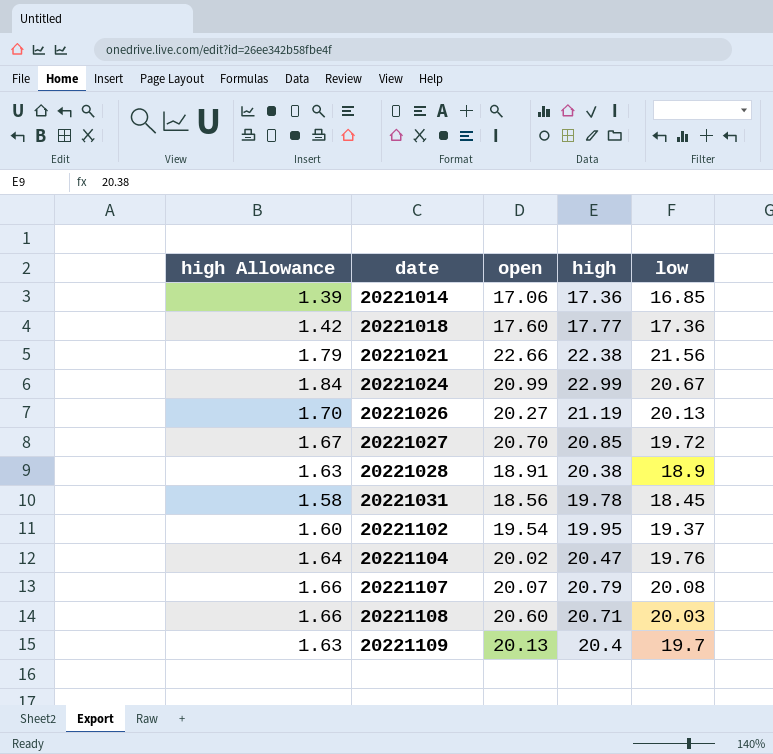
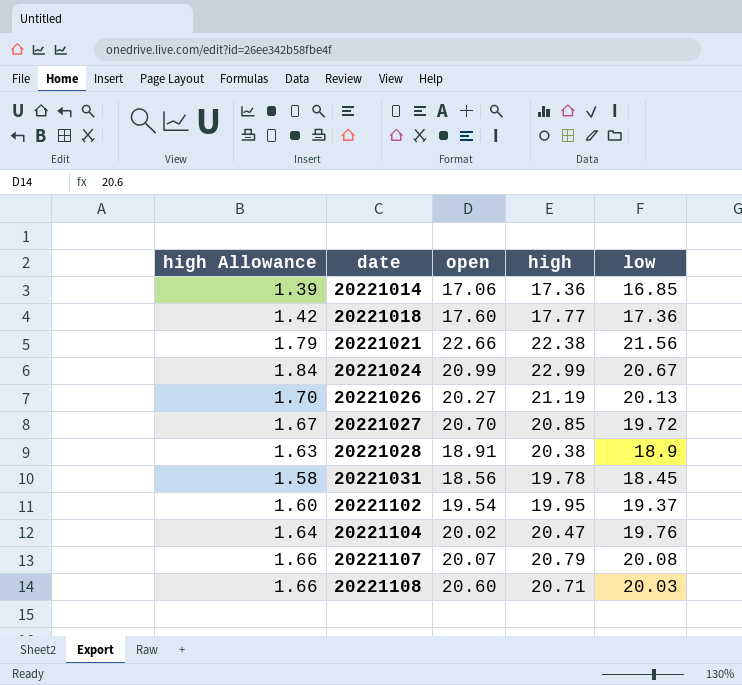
row 20221109: 1.63 | 20.13 | 20.4 | 19.7 -> none

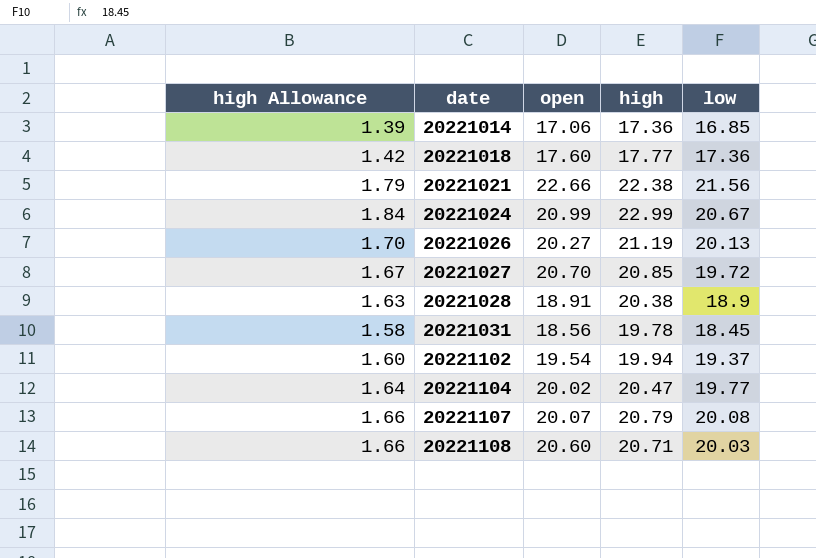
20221102 | high: 19.95 -> 19.94
20221104 | low: 19.76 -> 19.77

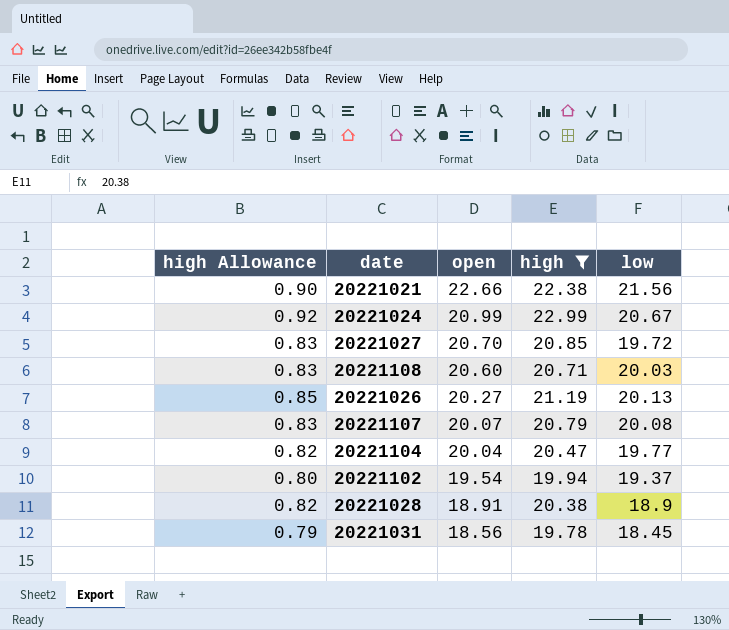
filter: none -> high >= 19.78
row order: date ascending -> open descending
column high Allowance | formula: [high] * 0.08 -> [high] * 0.04
20221104 | open: 20.02 -> 20.04

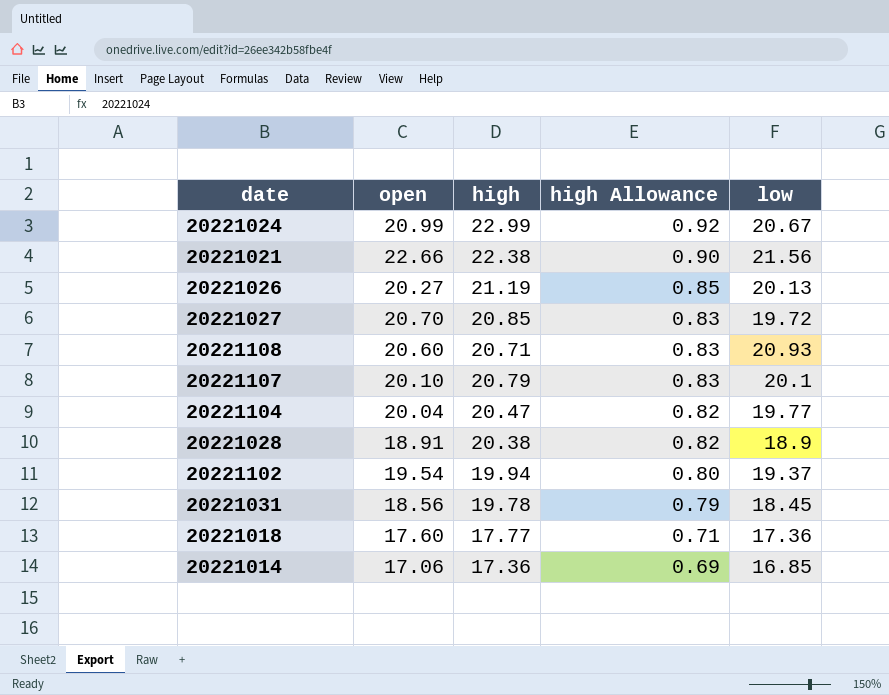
filter: high >= 19.78 -> none
row order: open descending -> high Allowance descending
column high Allowance | position: 1 -> 4
20221108 | low: 20.03 -> 20.93
20221107 | open: 20.07 -> 20.10
20221107 | low: 20.08 -> 20.1

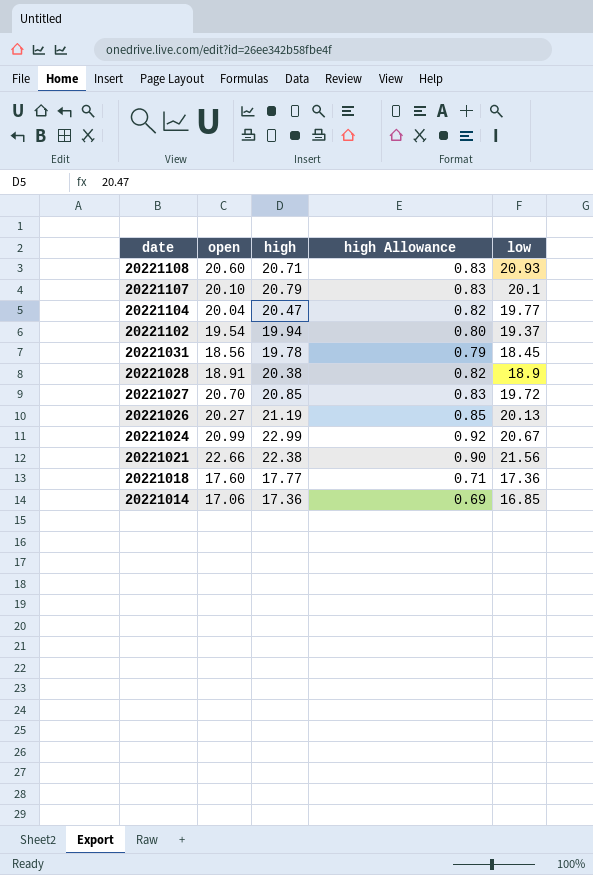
row order: high Allowance descending -> date descending

